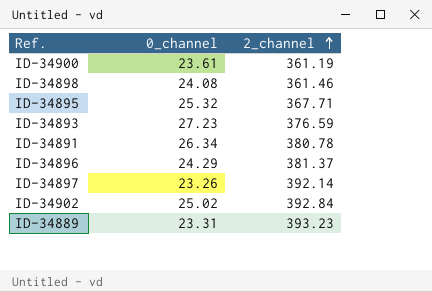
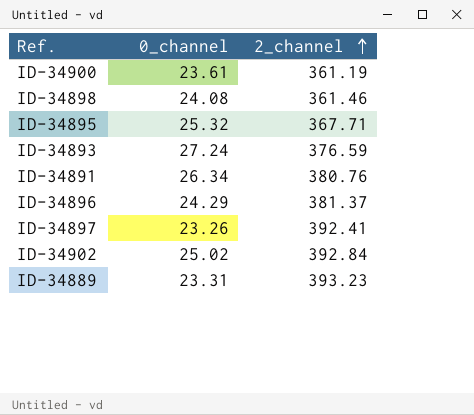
ID-34893 | 0_channel: 27.23 -> 27.24
ID-34891 | 2_channel: 380.78 -> 380.76
ID-34897 | 2_channel: 392.14 -> 392.41

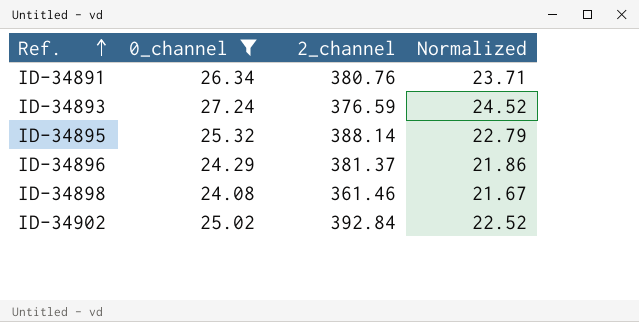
filter: none -> 0_channel >= 24.08
row order: 2_channel ascending -> Ref. ascending
column Normalized | formula: none -> [0_channel] * 0.9
ID-34895 | 2_channel: 367.71 -> 388.14

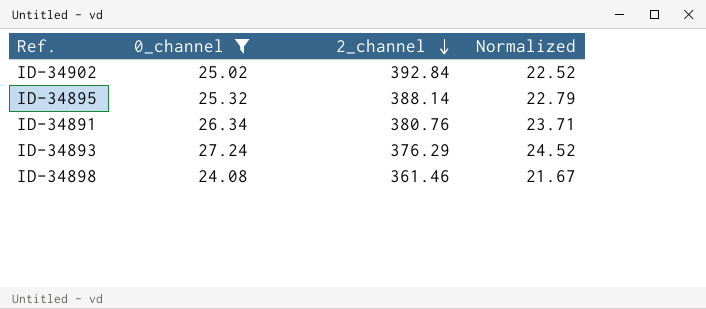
row order: Ref. ascending -> 2_channel descending
row ID-34896: 24.29 | 381.37 | 21.86 -> none
ID-34893 | 2_channel: 376.59 -> 376.29

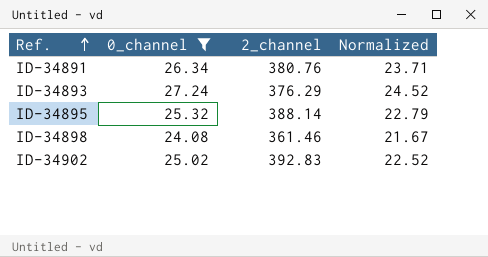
row order: 2_channel descending -> Ref. ascending
ID-34902 | 2_channel: 392.84 -> 392.83

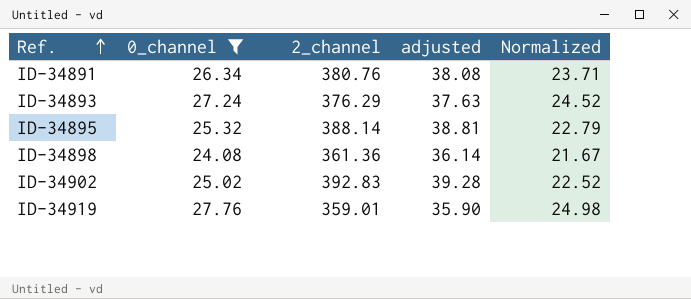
column adjusted | formula: none -> [2_channel] * 0.1
ID-34898 | 2_channel: 361.46 -> 361.36
row ID-34919: none -> 27.76 | 359.01 | 35.90 | 24.98

